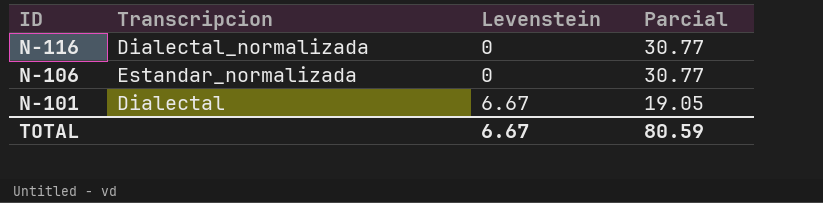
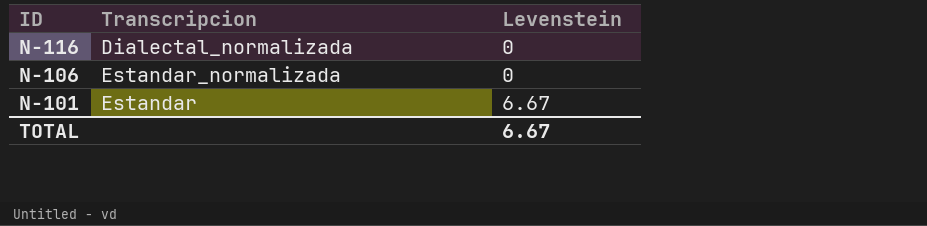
column Parcial | position: 4 -> none
N-101 | Transcripcion: Dialectal -> Estandar

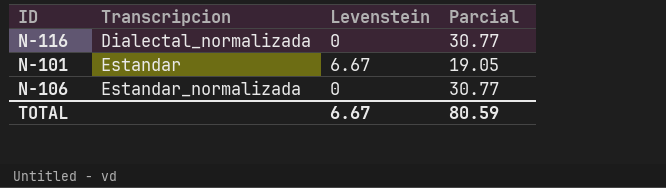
row order: ID descending -> Transcripcion ascending
column Parcial | position: none -> 4

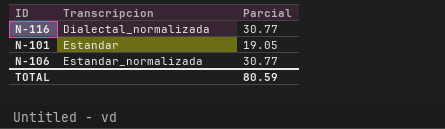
column Levenstein | position: 3 -> none

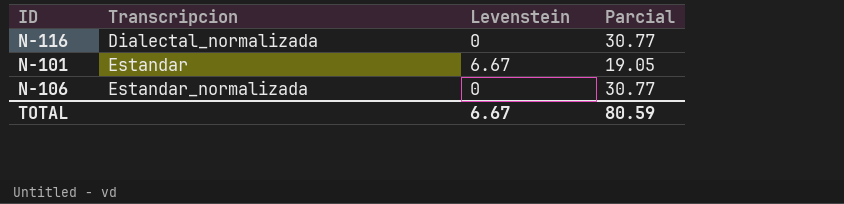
column Levenstein | position: none -> 3

